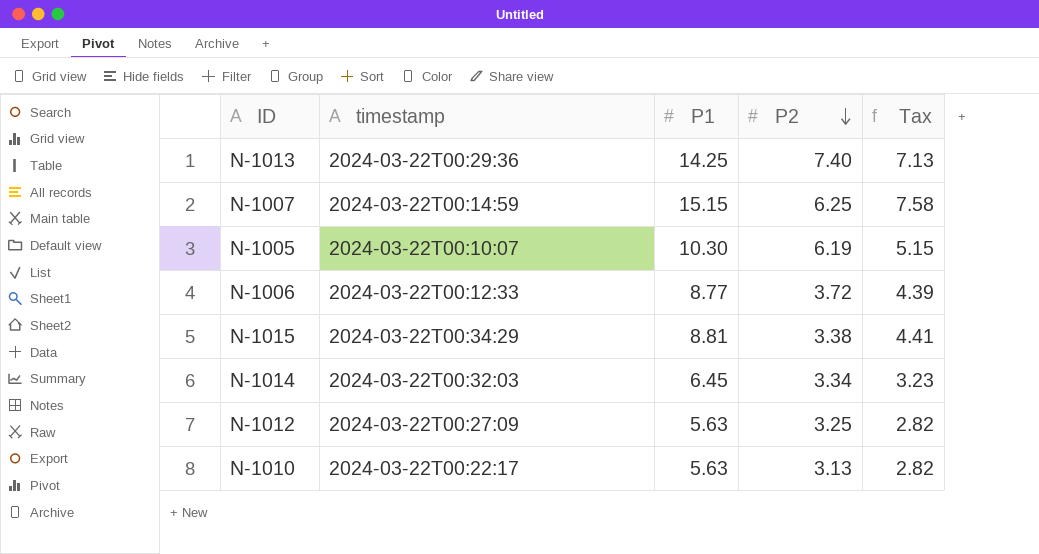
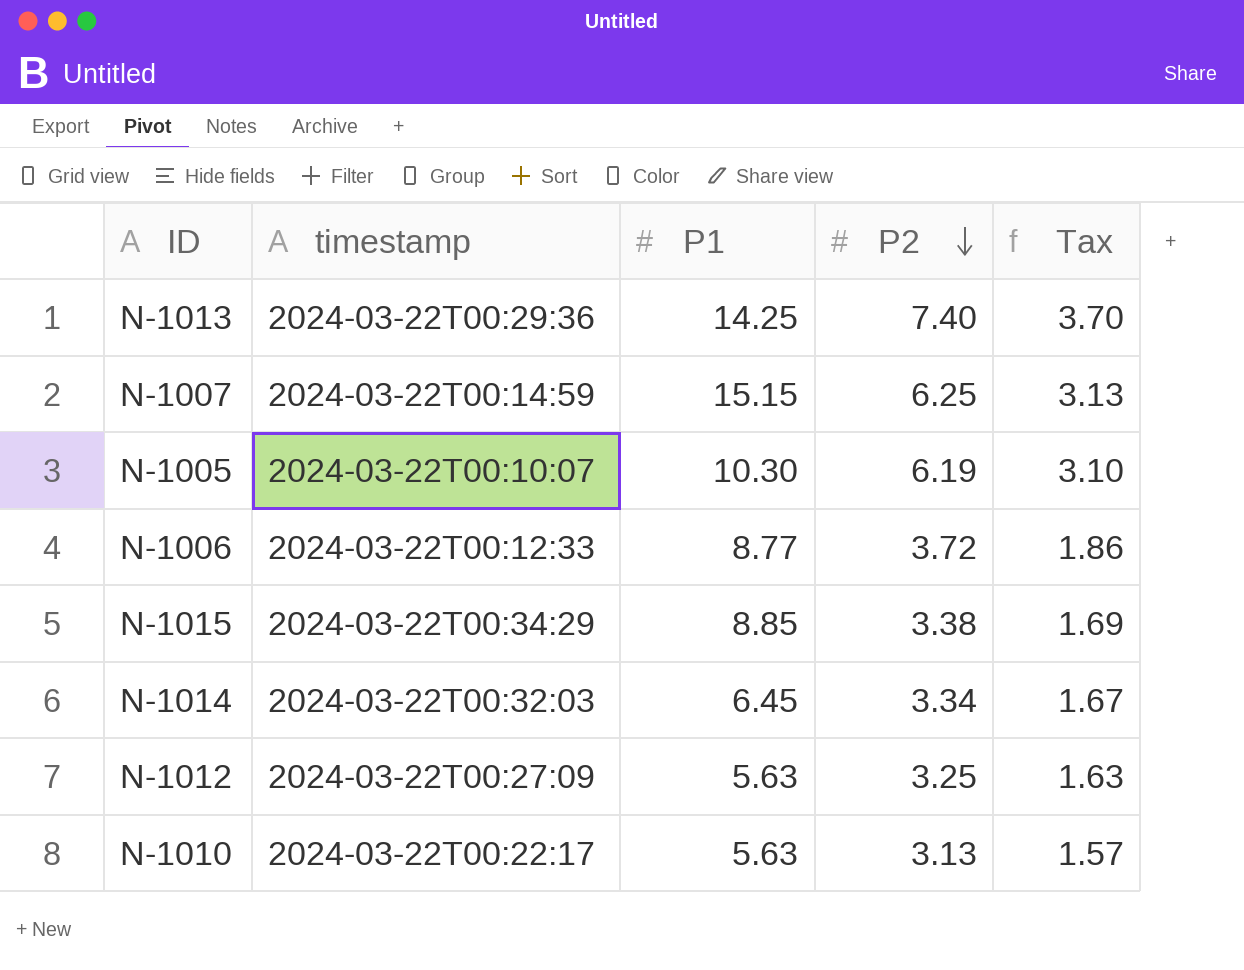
column Tax | formula: [P1] * 0.5 -> [P2] * 0.5
N-1015 | P1: 8.81 -> 8.85

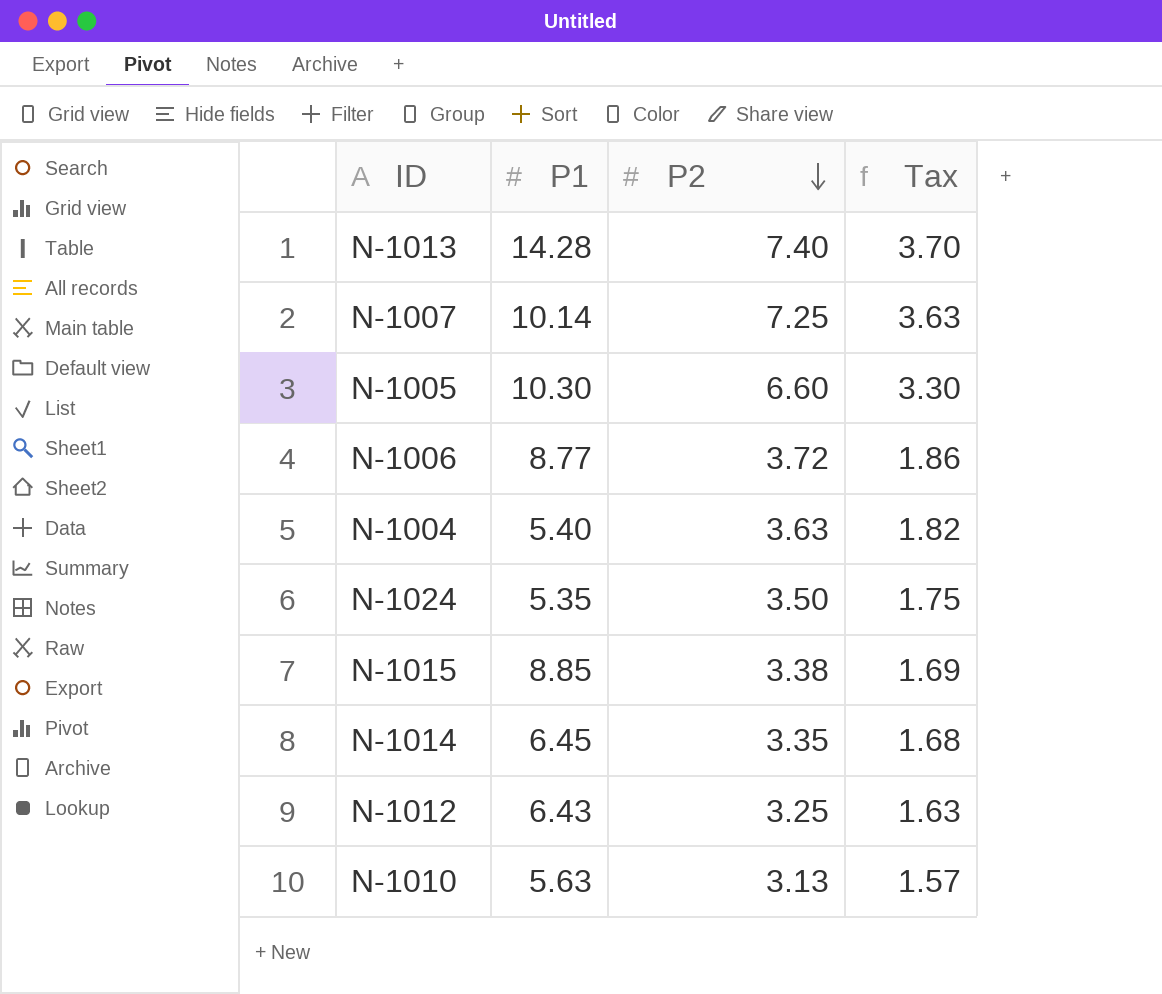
column timestamp | position: 2 -> none
N-1013 | P1: 14.25 -> 14.28
N-1007 | P1: 15.15 -> 10.14
N-1007 | P2: 6.25 -> 7.25
N-1007 | Tax: 3.13 -> 3.63
N-1005 | P2: 6.19 -> 6.60
N-1005 | Tax: 3.10 -> 3.30
row N-1004: none -> 5.40 | 3.63 | 1.82
row N-1024: none -> 5.35 | 3.50 | 1.75
N-1014 | P2: 3.34 -> 3.35
N-1014 | Tax: 1.67 -> 1.68
N-1012 | P1: 5.63 -> 6.43

